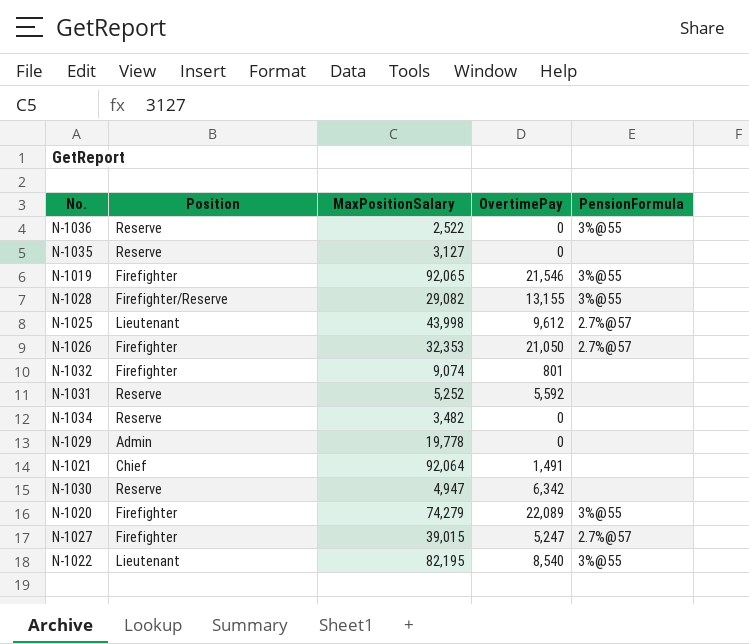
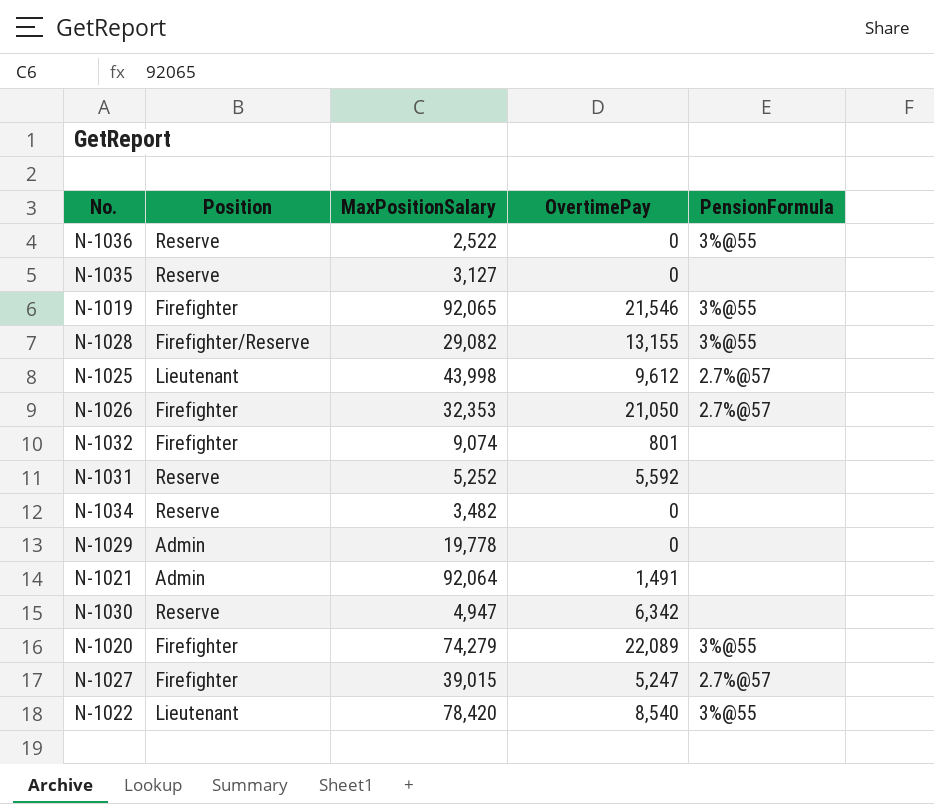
N-1021 | Position: Chief -> Admin
N-1022 | MaxPositionSalary: 82,195 -> 78,420

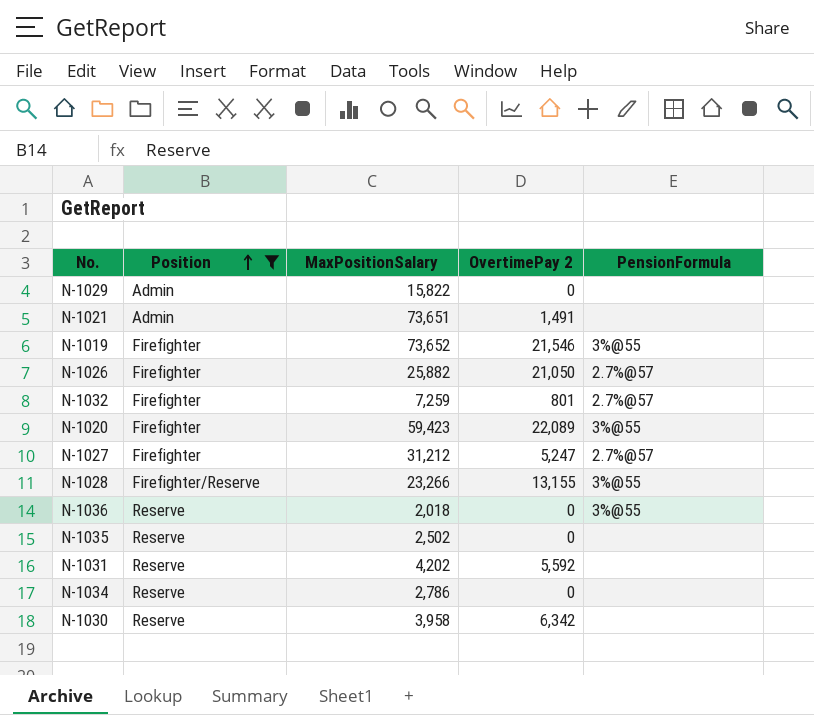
filter: none -> Position != Lieutenant
row order: none -> Position ascending
column name: OvertimePay -> OvertimePay 2
N-1029 | MaxPositionSalary: 19,778 -> 15,822
N-1021 | MaxPositionSalary: 92,064 -> 73,651
N-1019 | MaxPositionSalary: 92,065 -> 73,652
N-1026 | MaxPositionSalary: 32,353 -> 25,882
N-1032 | MaxPositionSalary: 9,074 -> 7,259
N-1032 | PensionFormula: none -> 2.7%@57
N-1020 | MaxPositionSalary: 74,279 -> 59,423
N-1027 | MaxPositionSalary: 39,015 -> 31,212
N-1028 | MaxPositionSalary: 29,082 -> 23,266
N-1036 | MaxPositionSalary: 2,522 -> 2,018
N-1035 | MaxPositionSalary: 3,127 -> 2,502
N-1031 | MaxPositionSalary: 5,252 -> 4,202
N-1034 | MaxPositionSalary: 3,482 -> 2,786
N-1030 | MaxPositionSalary: 4,947 -> 3,958

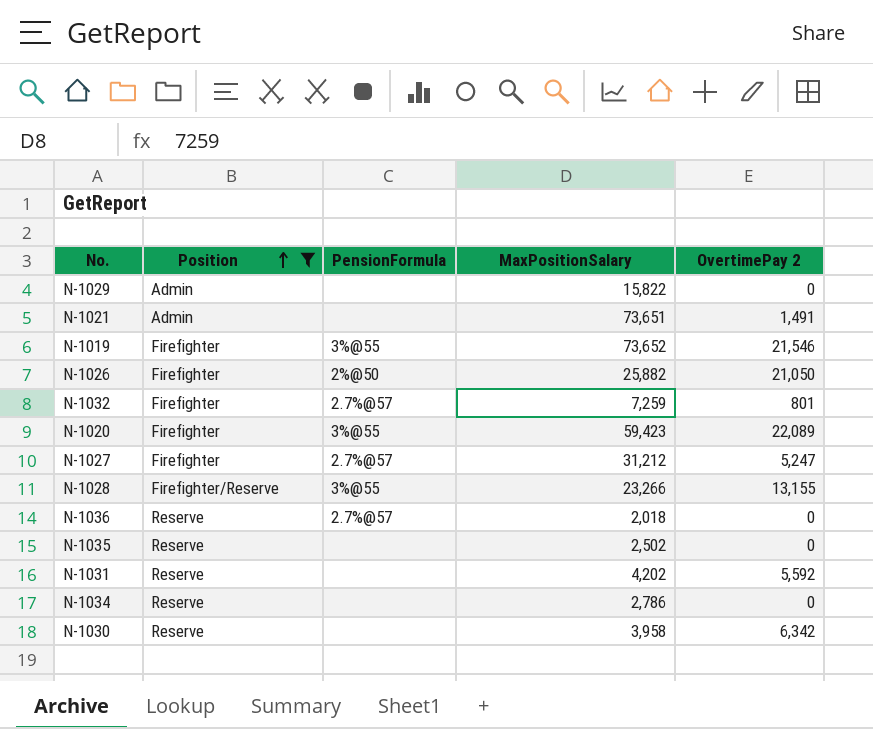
column PensionFormula | position: 5 -> 3
N-1026 | PensionFormula: 2.7%@57 -> 2%@50
N-1036 | PensionFormula: 3%@55 -> 2.7%@57

